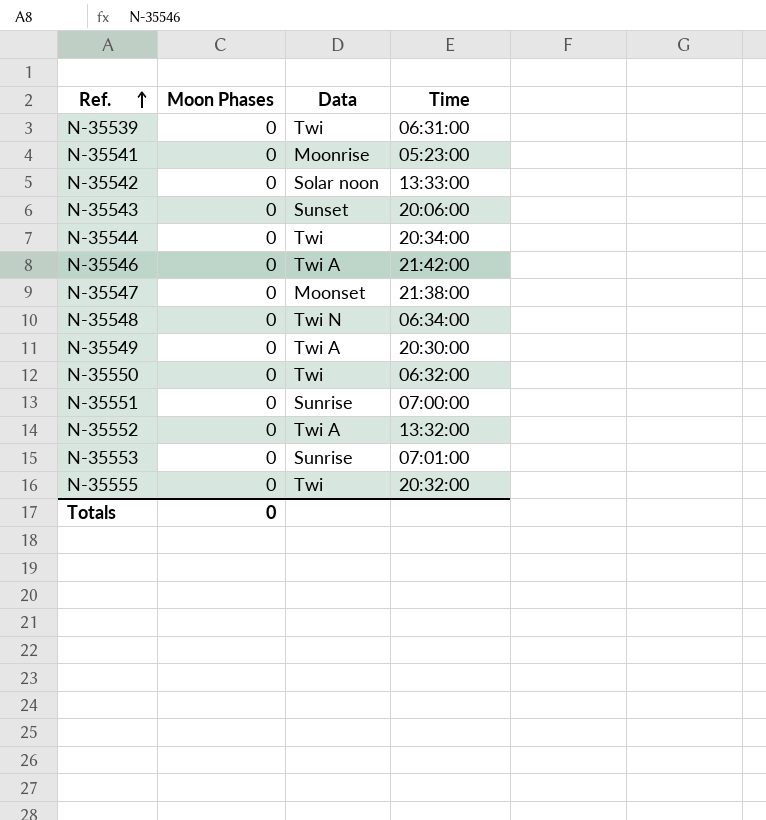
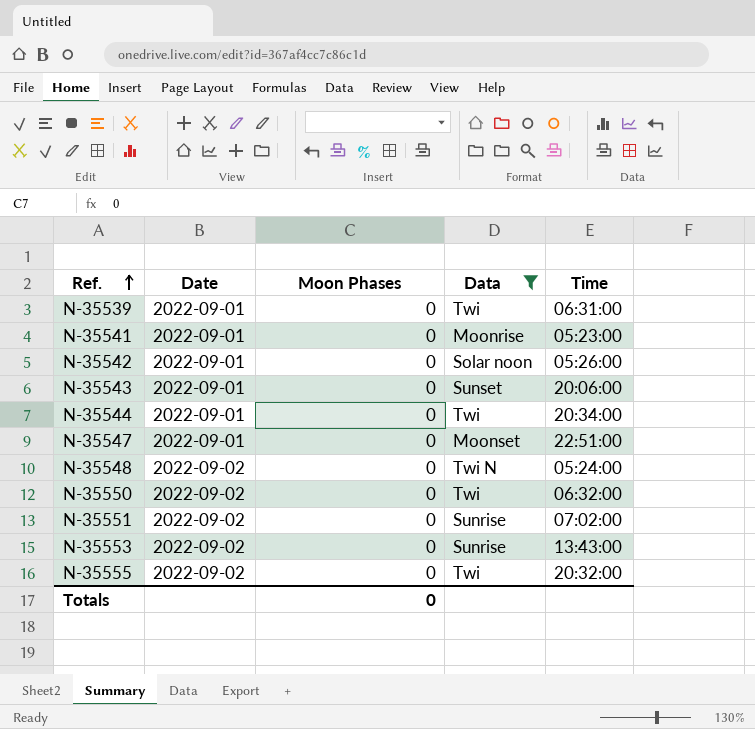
filter: none -> Data != Twi A
column Date | position: none -> 2
N-35542 | Time: 13:33:00 -> 05:26:00
N-35547 | Time: 21:38:00 -> 22:51:00
N-35548 | Time: 06:34:00 -> 05:24:00
N-35551 | Time: 07:00:00 -> 07:02:00
N-35553 | Time: 07:01:00 -> 13:43:00

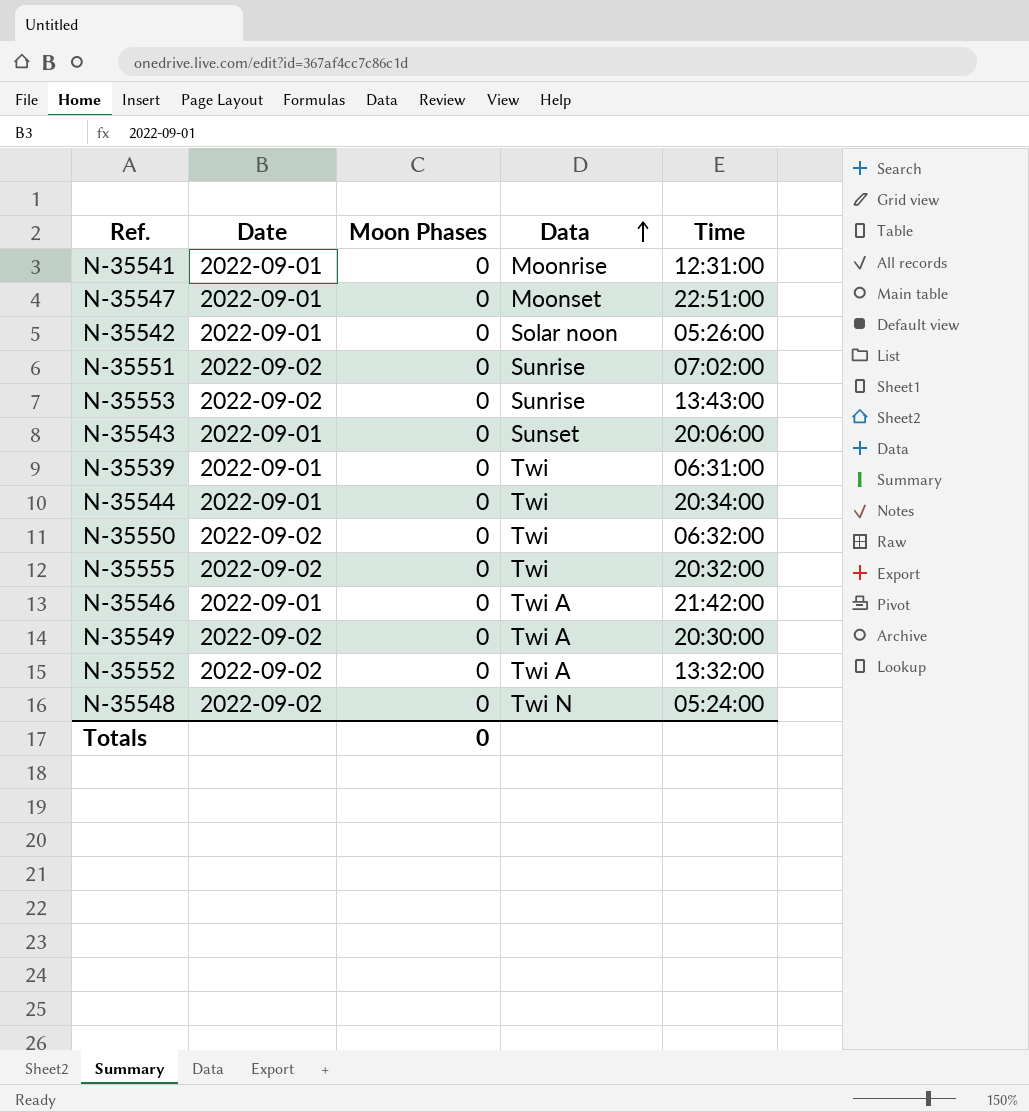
filter: Data != Twi A -> none
row order: Ref. ascending -> Data ascending
N-35541 | Time: 05:23:00 -> 12:31:00

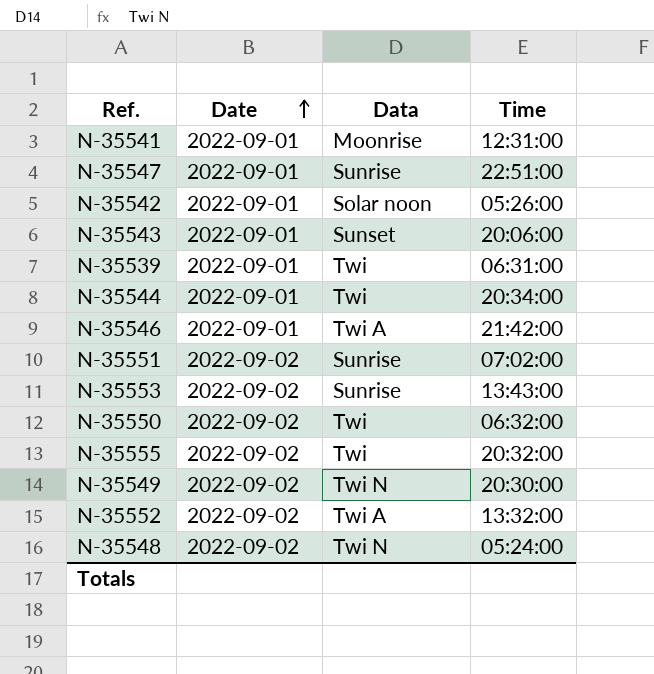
row order: Data ascending -> Date ascending
column Moon Phases | position: 3 -> none
N-35547 | Data: Moonset -> Sunrise
N-35549 | Data: Twi A -> Twi N

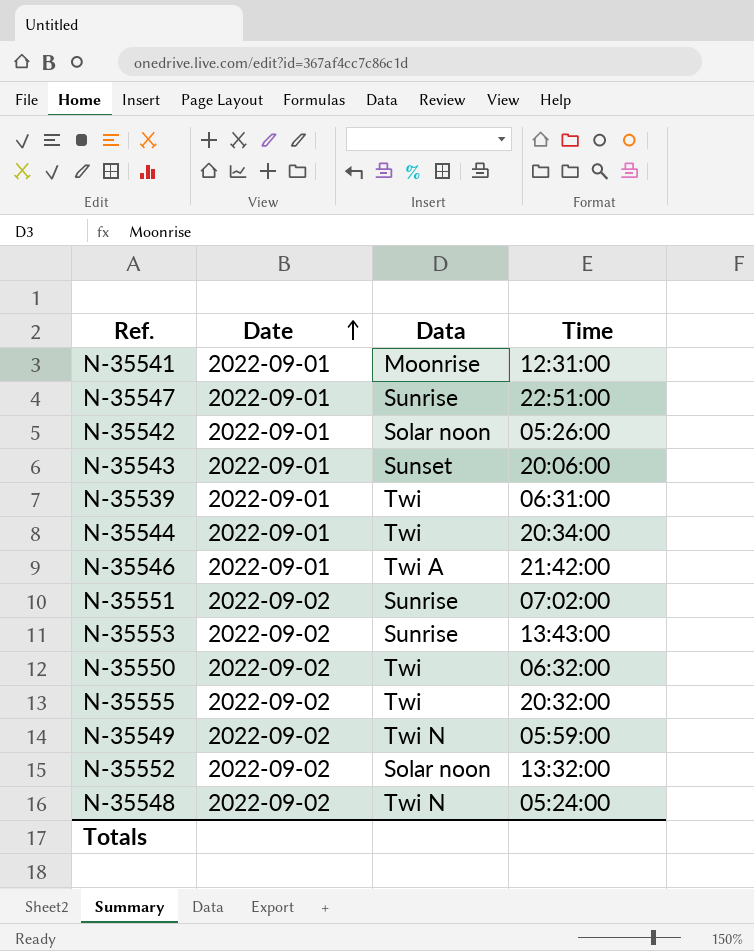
N-35549 | Time: 20:30:00 -> 05:59:00
N-35552 | Data: Twi A -> Solar noon

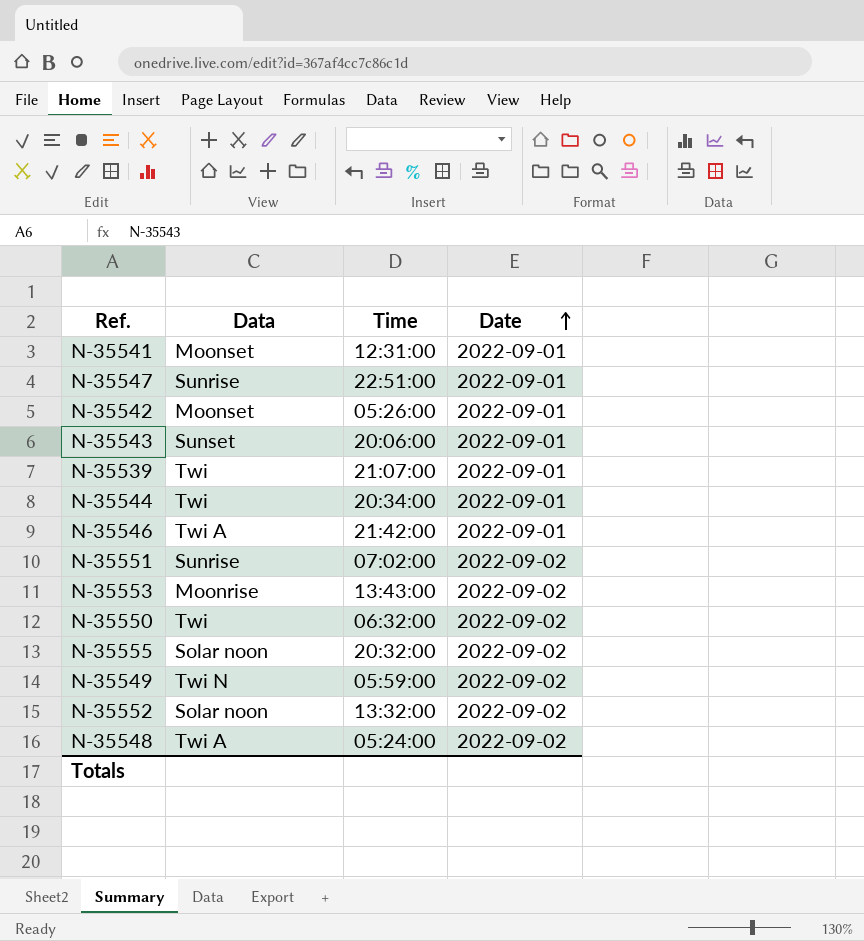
column Date | position: 2 -> 4
N-35541 | Data: Moonrise -> Moonset
N-35542 | Data: Solar noon -> Moonset
N-35539 | Time: 06:31:00 -> 21:07:00
N-35553 | Data: Sunrise -> Moonrise
N-35555 | Data: Twi -> Solar noon
N-35548 | Data: Twi N -> Twi A

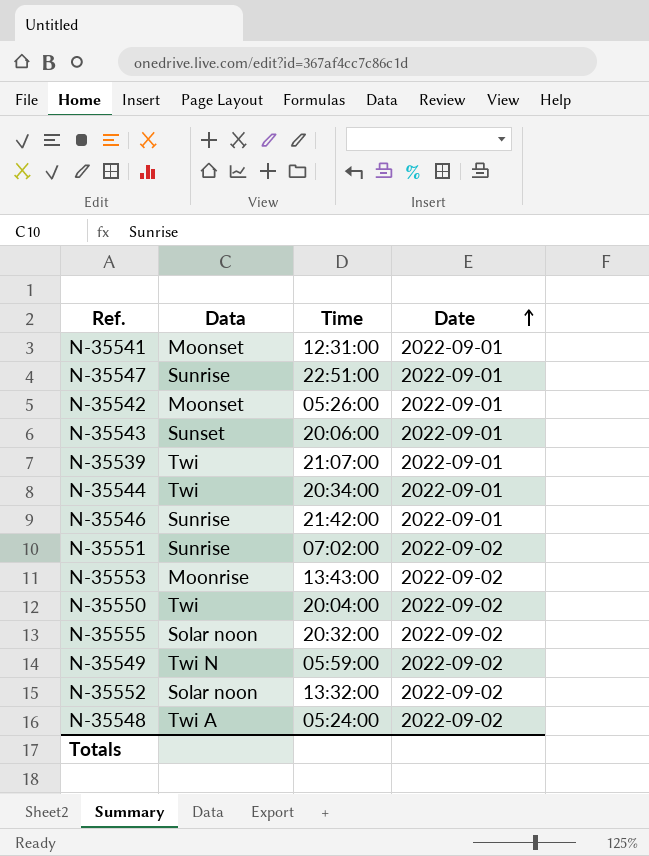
N-35546 | Data: Twi A -> Sunrise
N-35550 | Time: 06:32:00 -> 20:04:00

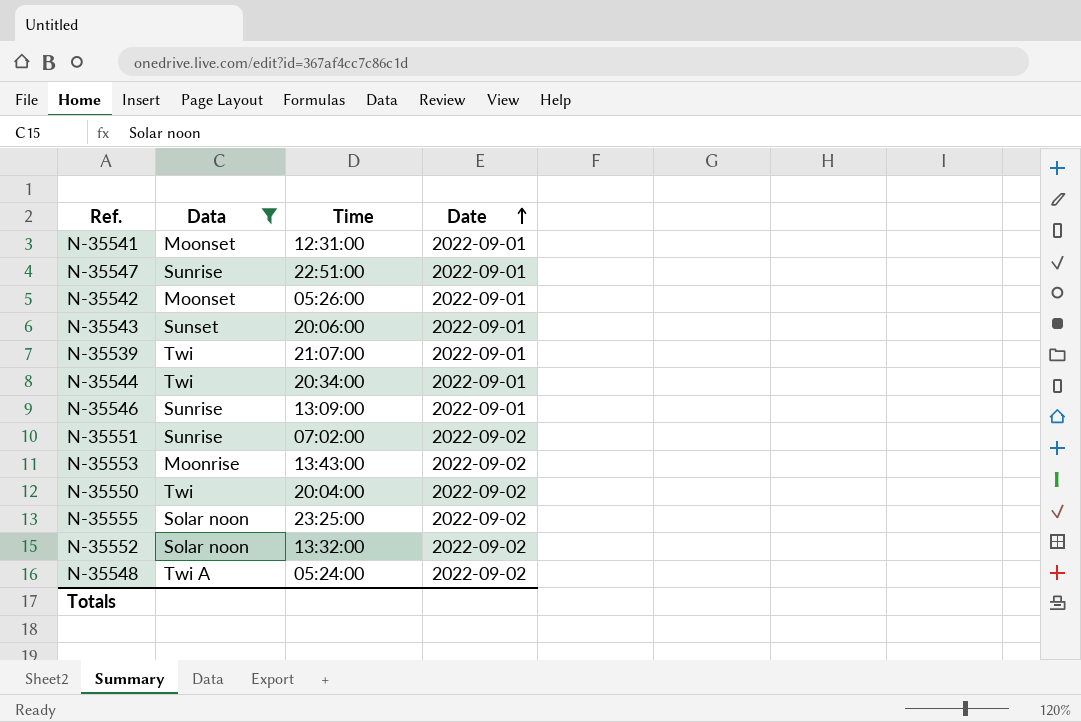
filter: none -> Data != Twi N
N-35546 | Time: 21:42:00 -> 13:09:00
N-35555 | Time: 20:32:00 -> 23:25:00

